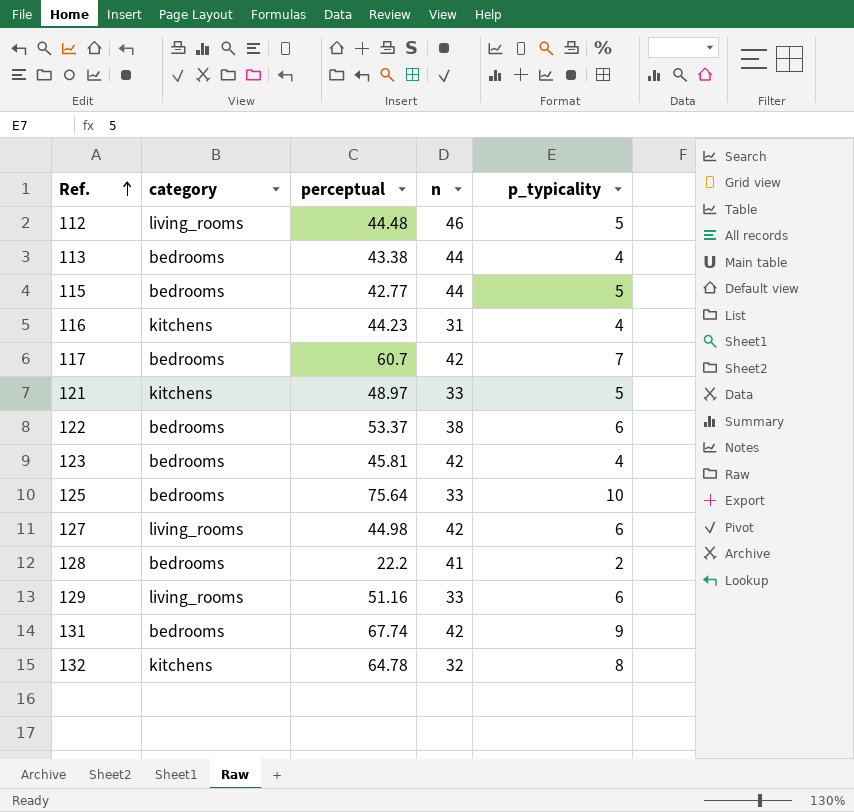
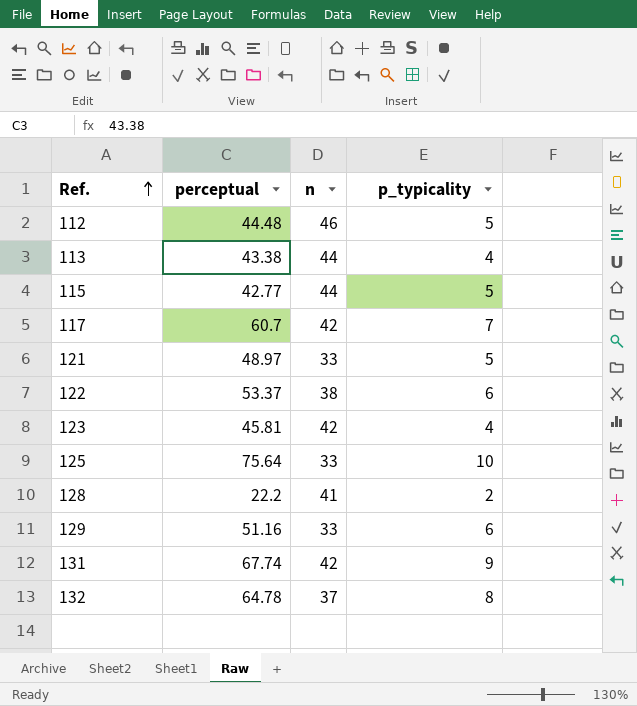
column category | position: 2 -> none
row 116: kitchens | 44.23 | 31 | 4 -> none
row 127: living_rooms | 44.98 | 42 | 6 -> none
132 | n: 32 -> 37

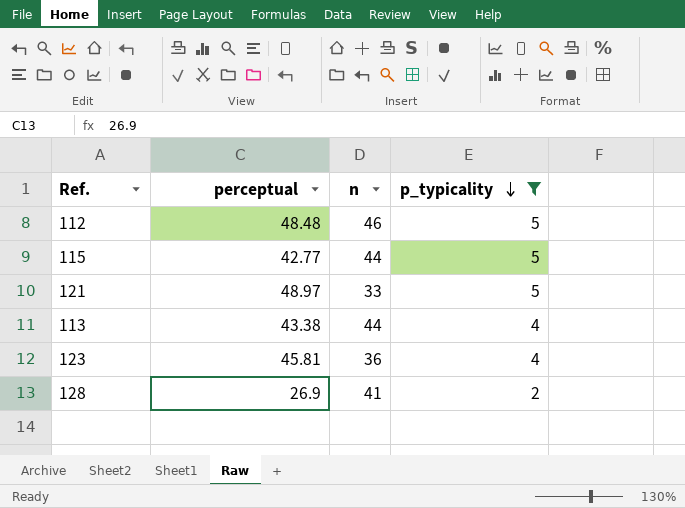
filter: none -> p_typicality <= 5
row order: Ref. ascending -> p_typicality descending
112 | perceptual: 44.48 -> 48.48
123 | n: 42 -> 36
128 | perceptual: 22.2 -> 26.9

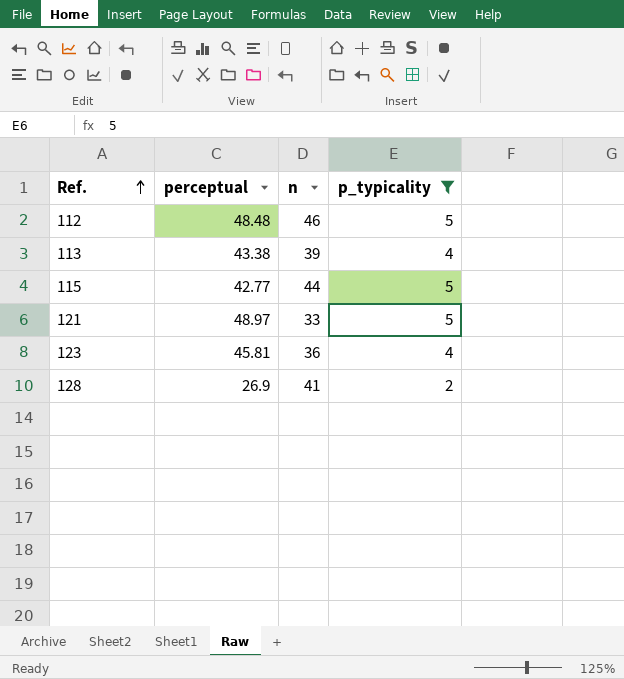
row order: p_typicality descending -> Ref. ascending
113 | n: 44 -> 39

